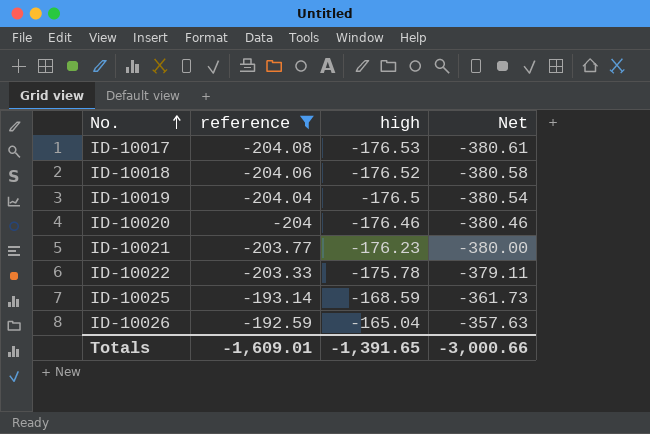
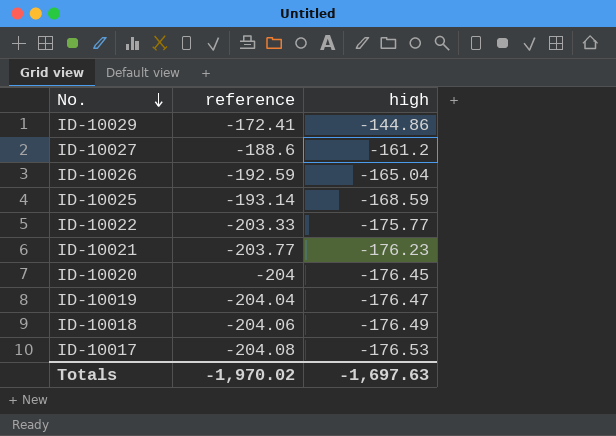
filter: reference <= -192.59 -> none
row order: No. ascending -> No. descending
column Net | formula: [reference] + [high] -> none
ID-10022 | high: -175.78 -> -175.77
ID-10020 | high: -176.46 -> -176.45
ID-10019 | high: -176.5 -> -176.47
ID-10018 | high: -176.52 -> -176.49
Totals | reference: -1,609.01 -> -1,970.02
Totals | high: -1,391.65 -> -1,697.63

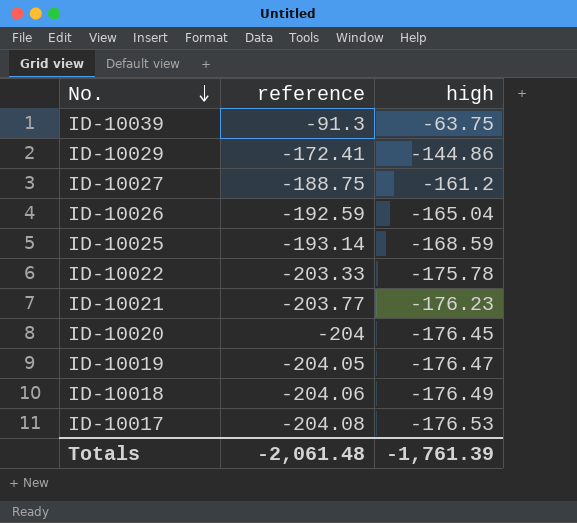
row ID-10039: none -> -91.3 | -63.75
ID-10027 | reference: -188.6 -> -188.75
ID-10022 | high: -175.77 -> -175.78
ID-10019 | reference: -204.04 -> -204.05
Totals | reference: -1,970.02 -> -2,061.48
Totals | high: -1,697.63 -> -1,761.39

